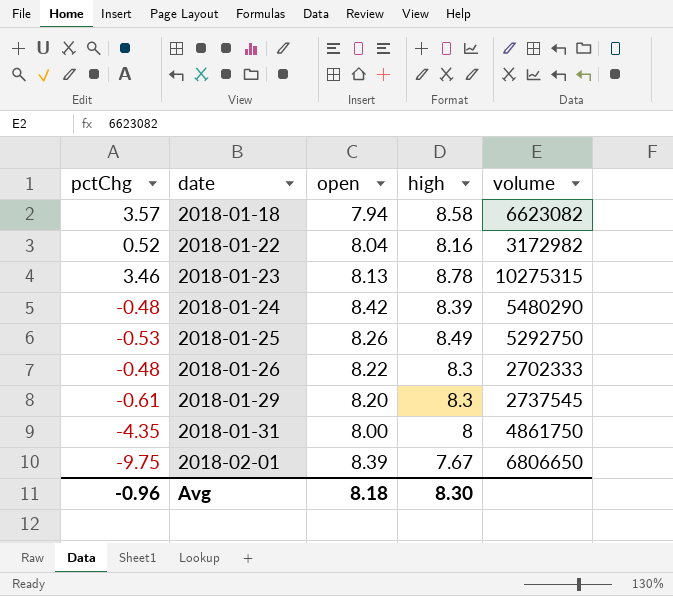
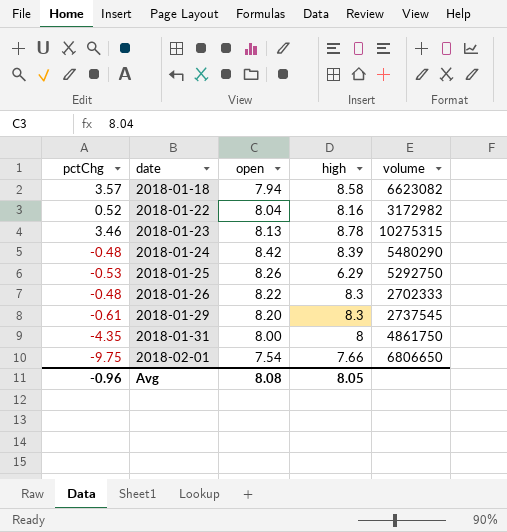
2018-01-25 | high: 8.49 -> 6.29
2018-02-01 | open: 8.39 -> 7.54
2018-02-01 | high: 7.67 -> 7.66
Avg | open: 8.18 -> 8.08
Avg | high: 8.30 -> 8.05

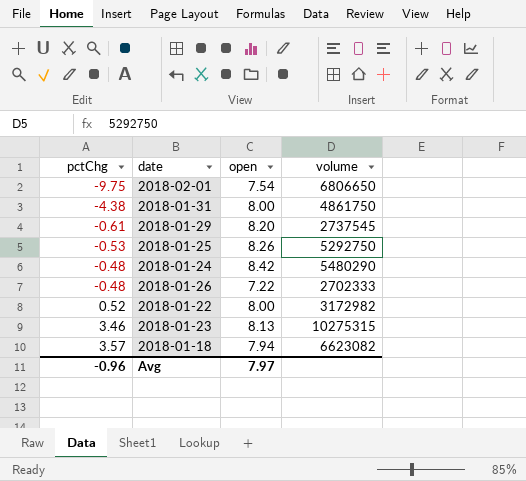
row order: date ascending -> pctChg ascending
column high | position: 4 -> none
2018-01-31 | pctChg: -4.35 -> -4.38
2018-01-26 | open: 8.22 -> 7.22
2018-01-22 | open: 8.04 -> 8.00
Avg | open: 8.08 -> 7.97

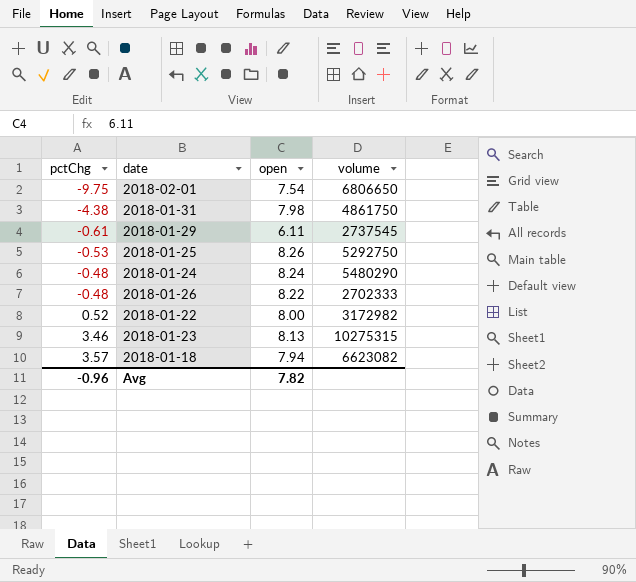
2018-01-31 | open: 8.00 -> 7.98
2018-01-29 | open: 8.20 -> 6.11
2018-01-24 | open: 8.42 -> 8.24
2018-01-26 | open: 7.22 -> 8.22
Avg | open: 7.97 -> 7.82

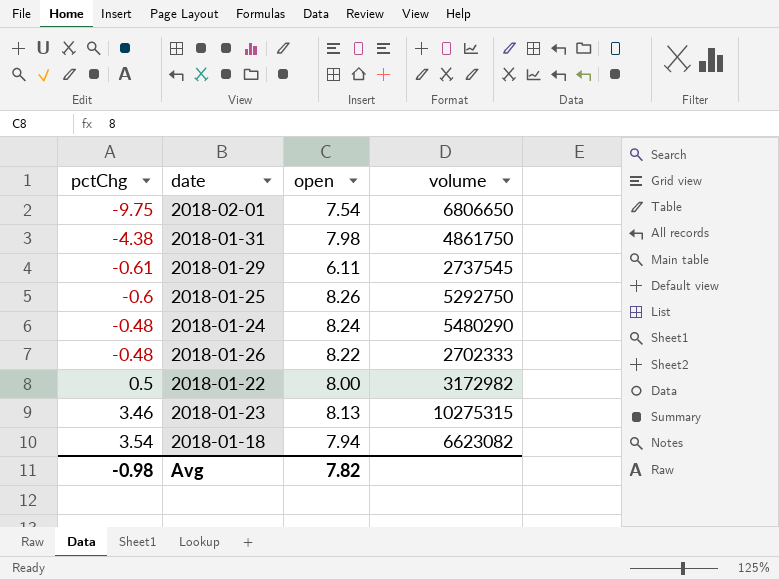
2018-01-25 | pctChg: -0.53 -> -0.6
2018-01-22 | pctChg: 0.52 -> 0.5
2018-01-18 | pctChg: 3.57 -> 3.54
Avg | pctChg: -0.96 -> -0.98

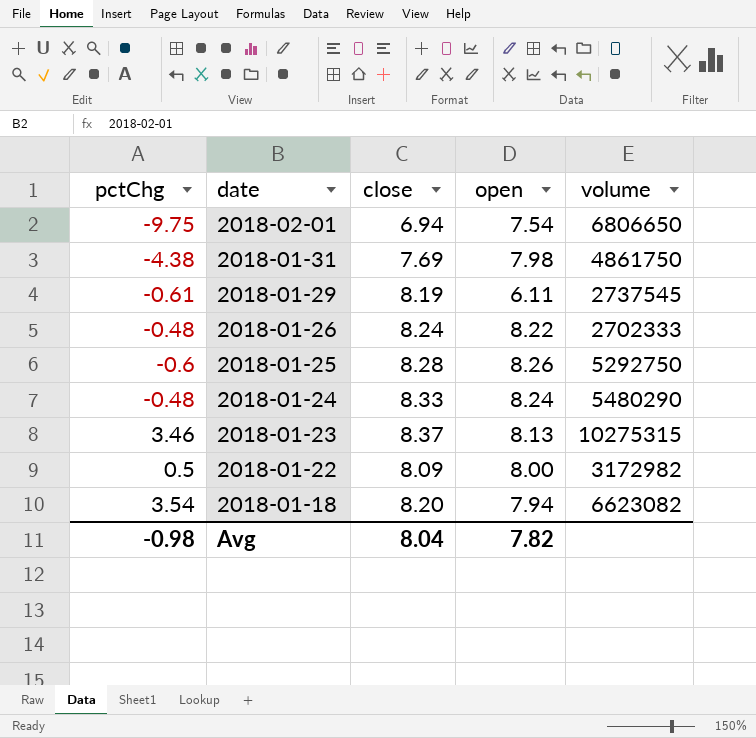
row order: pctChg ascending -> date descending
column close | position: none -> 3

